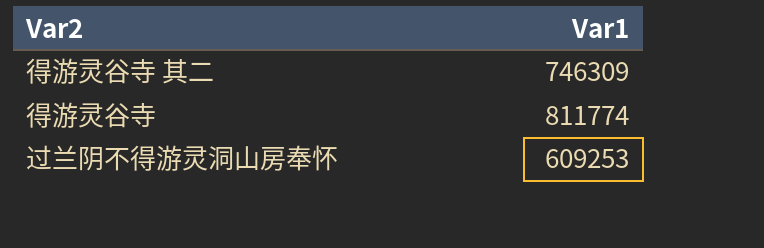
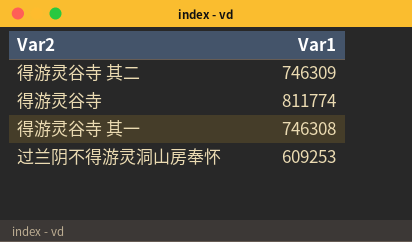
row 得游灵谷寺 其一: none -> 746308

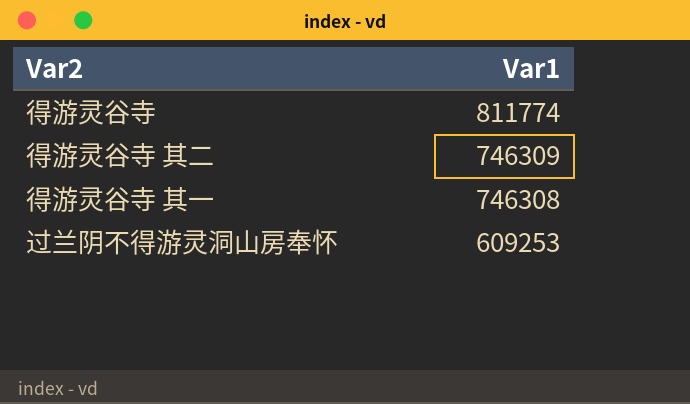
row order: none -> Var1 descending

